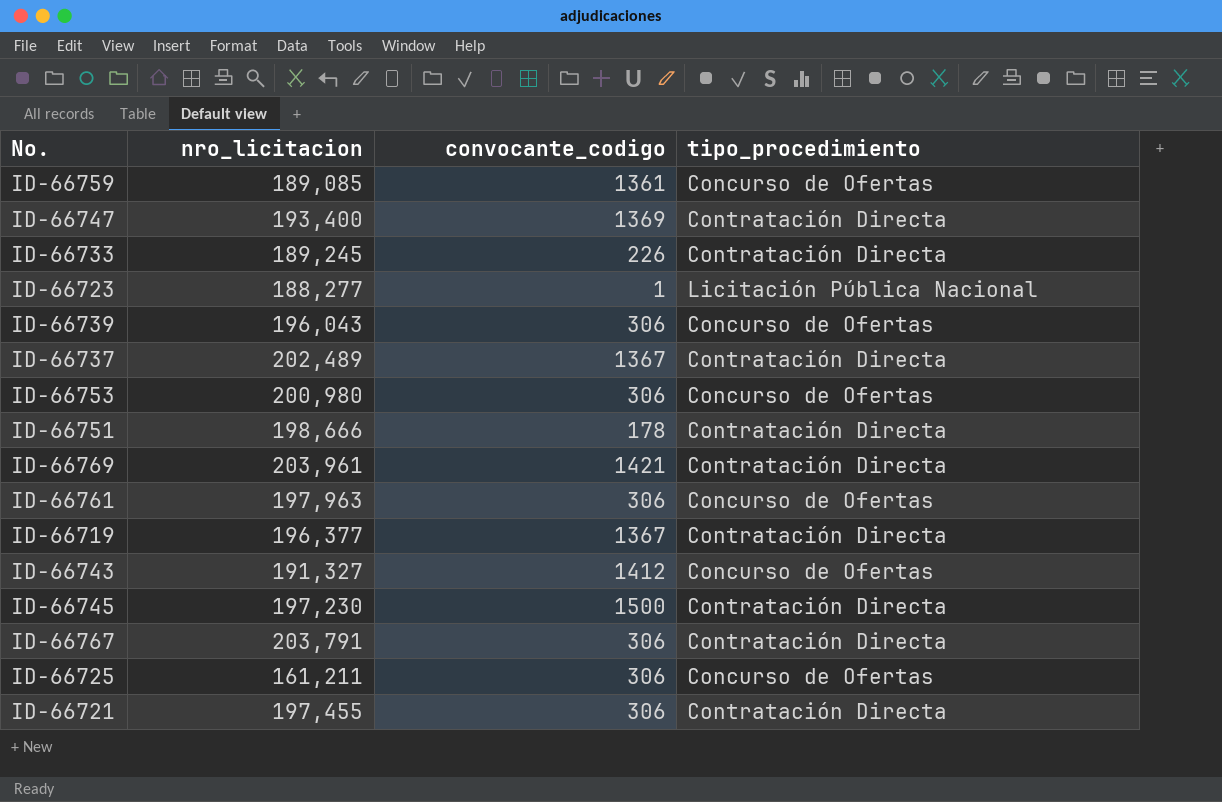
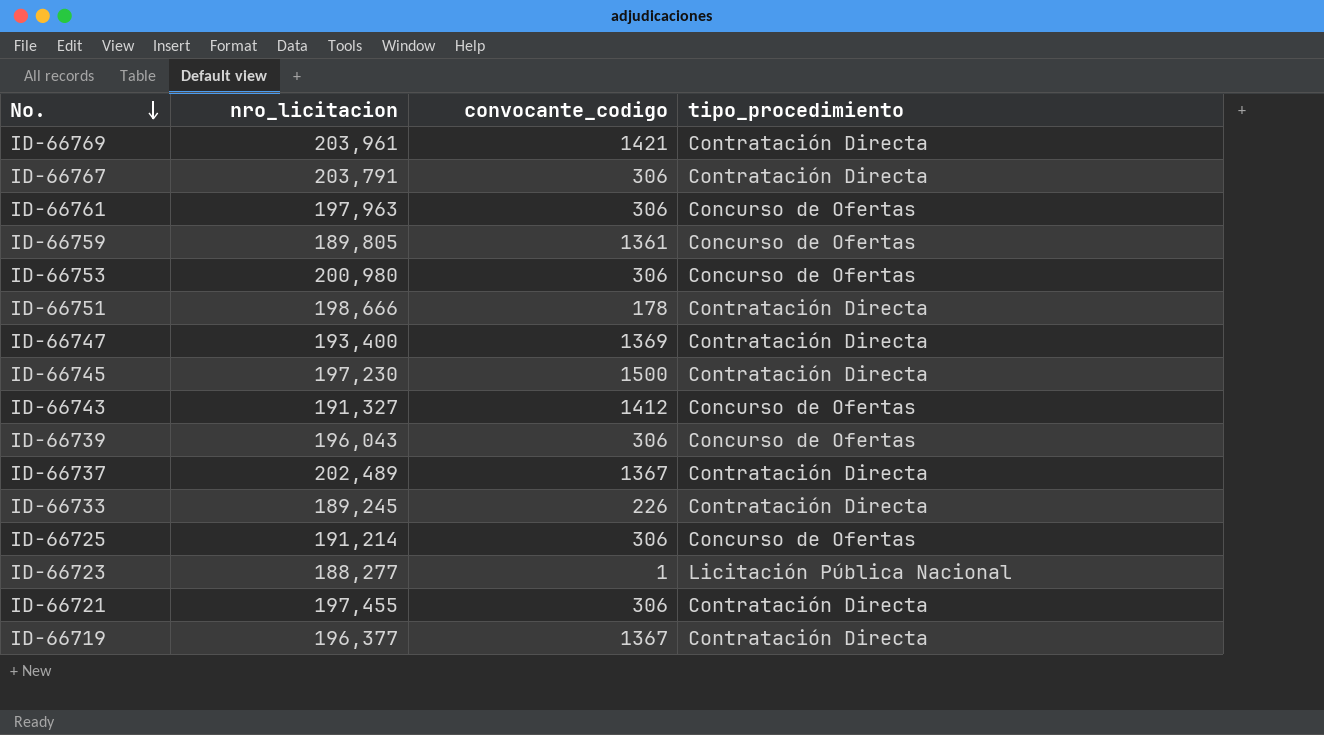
row order: none -> No. descending
ID-66759 | nro_licitacion: 189,085 -> 189,805
ID-66725 | nro_licitacion: 161,211 -> 191,214

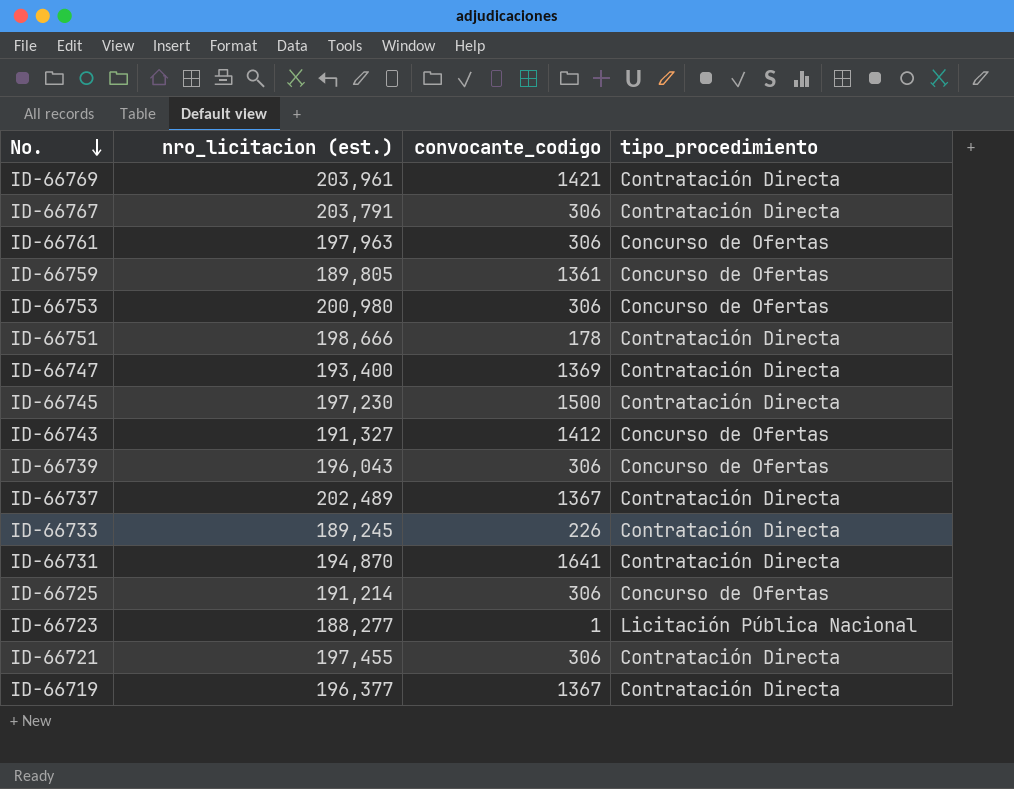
column name: nro_licitacion -> nro_licitacion (est.)
row ID-66731: none -> 194,870 | 1641 | Contratación Directa

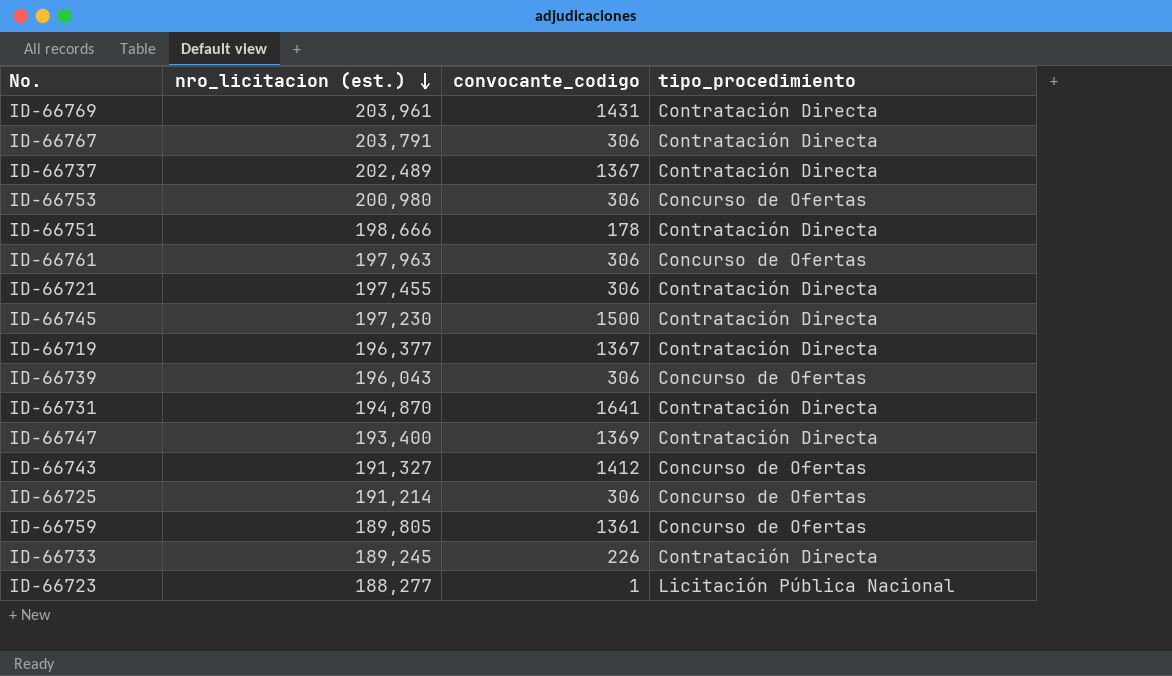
row order: No. descending -> nro_licitacion (est.) descending
ID-66769 | convocante_codigo: 1421 -> 1431

